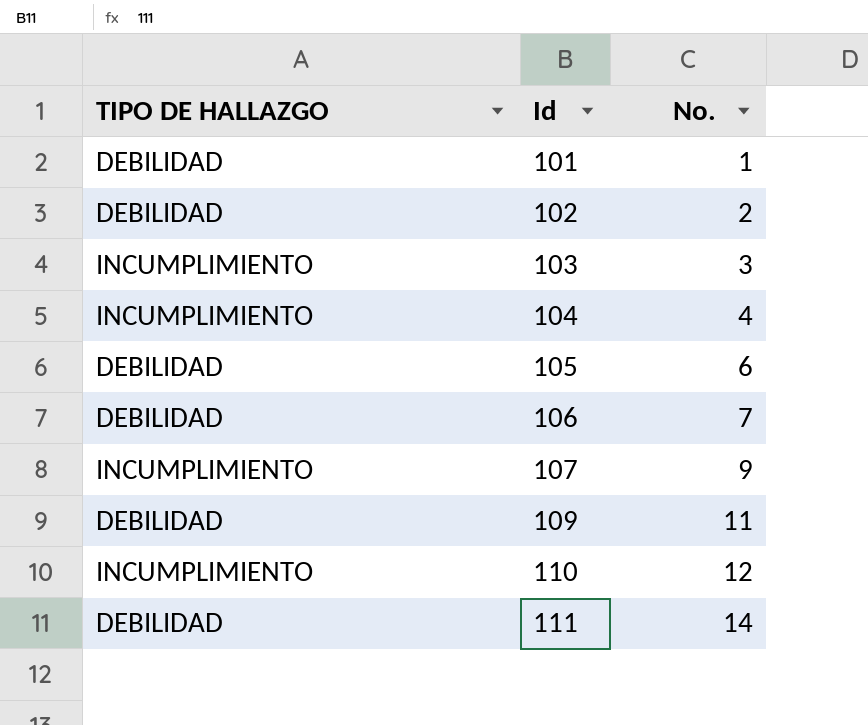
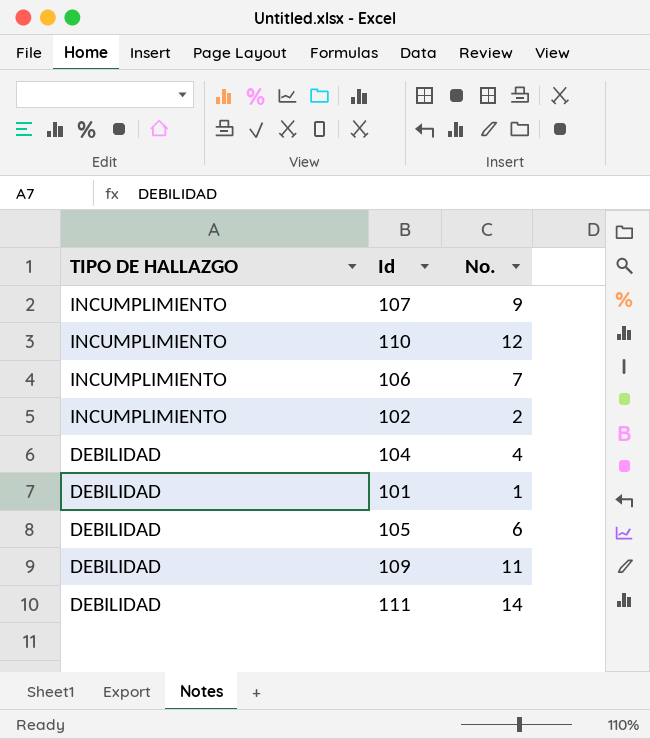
row order: Id ascending -> TIPO DE HALLAZGO descending
row 103: INCUMPLIMIENTO | 3 -> none
106 | TIPO DE HALLAZGO: DEBILIDAD -> INCUMPLIMIENTO
102 | TIPO DE HALLAZGO: DEBILIDAD -> INCUMPLIMIENTO
104 | TIPO DE HALLAZGO: INCUMPLIMIENTO -> DEBILIDAD

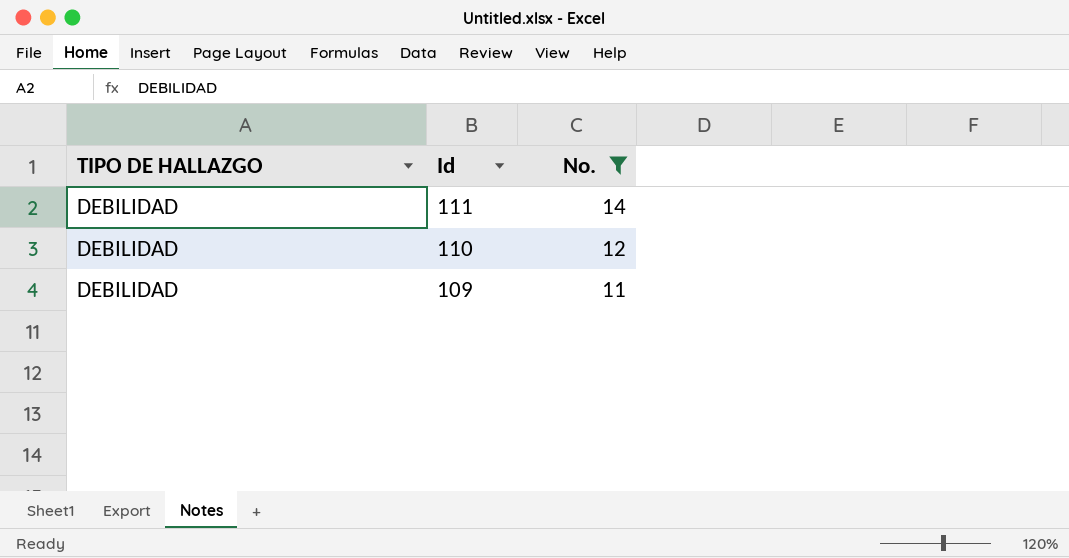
filter: none -> No. >= 11
row order: TIPO DE HALLAZGO descending -> Id descending
110 | TIPO DE HALLAZGO: INCUMPLIMIENTO -> DEBILIDAD

